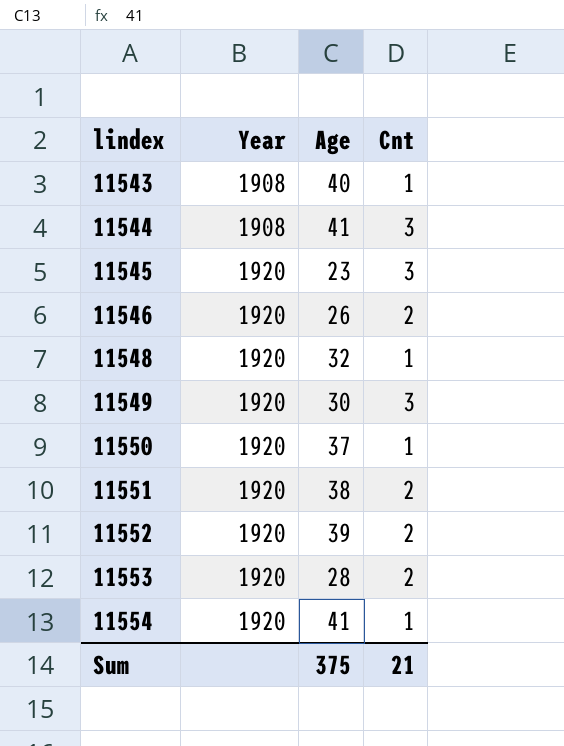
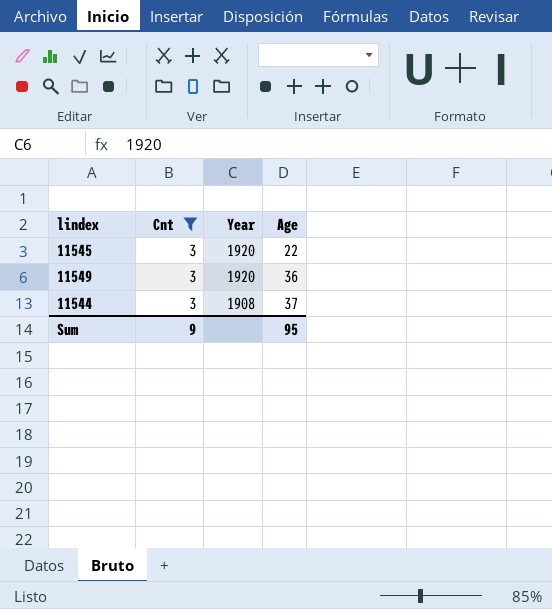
filter: none -> Cnt = 3
row order: lindex ascending -> Year descending
column Cnt | position: 4 -> 2
11545 | Age: 23 -> 22
11549 | Age: 30 -> 36
11544 | Age: 41 -> 37
Sum | Cnt: 21 -> 9
Sum | Age: 375 -> 95

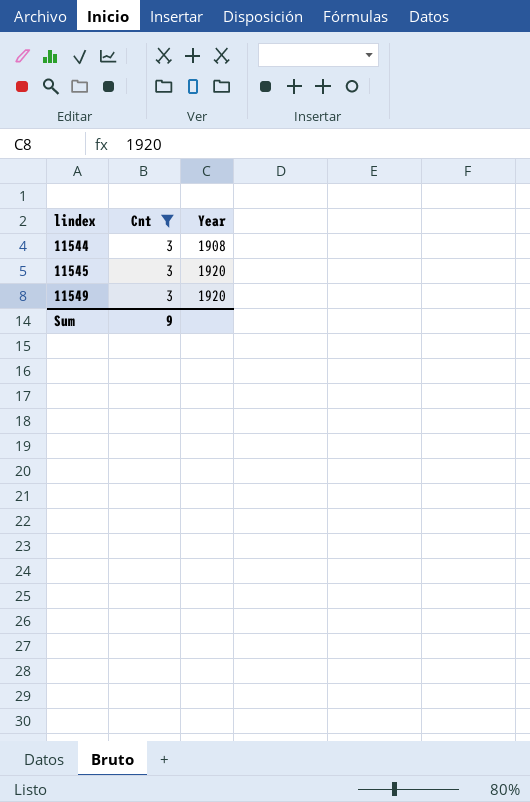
row order: Year descending -> lindex ascending
column Age | position: 4 -> none

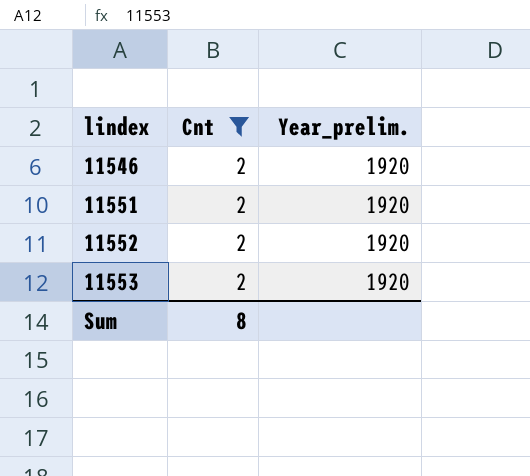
filter: Cnt = 3 -> Cnt = 2
column name: Year -> Year_prelim.
Sum | Cnt: 9 -> 8

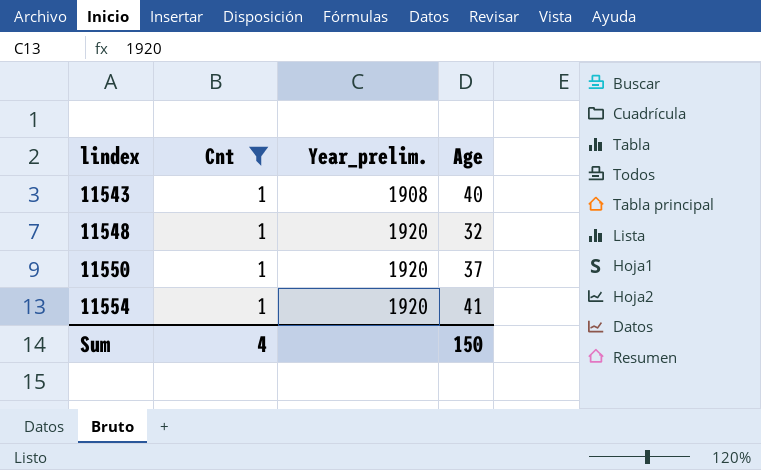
filter: Cnt = 2 -> Cnt = 1
column Age | position: none -> 4
Sum | Cnt: 8 -> 4

